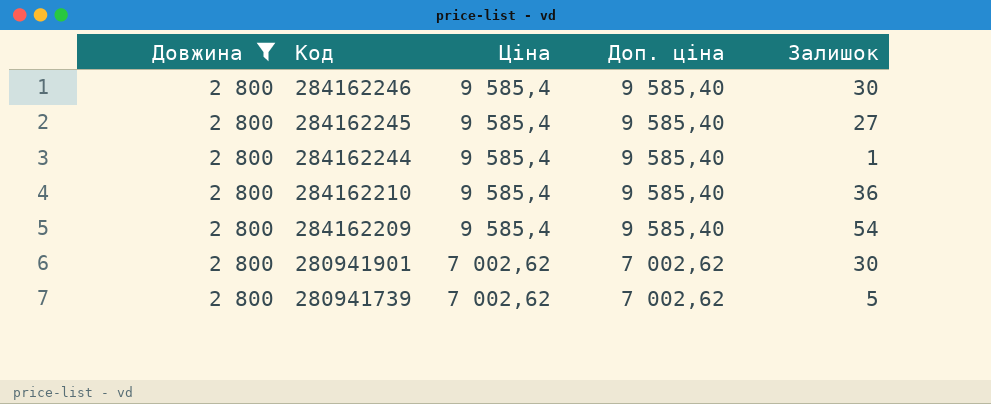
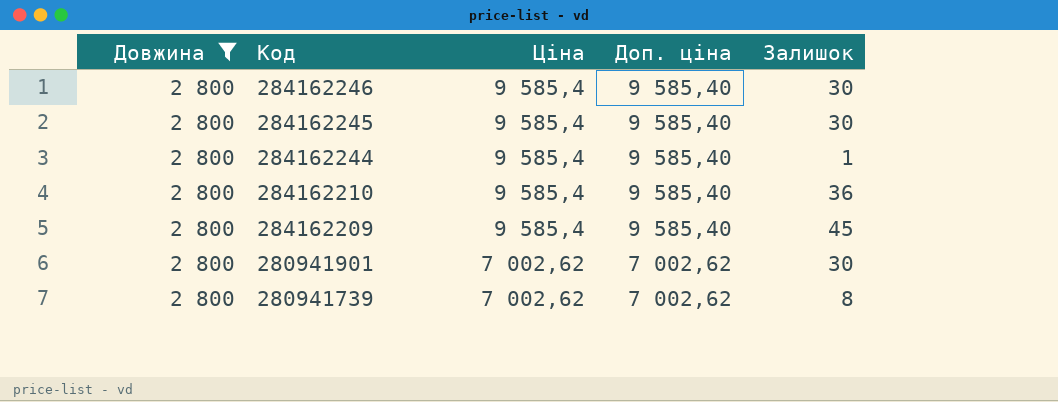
284162245 | Залишок: 27 -> 30
284162209 | Залишок: 54 -> 45
280941739 | Залишок: 5 -> 8

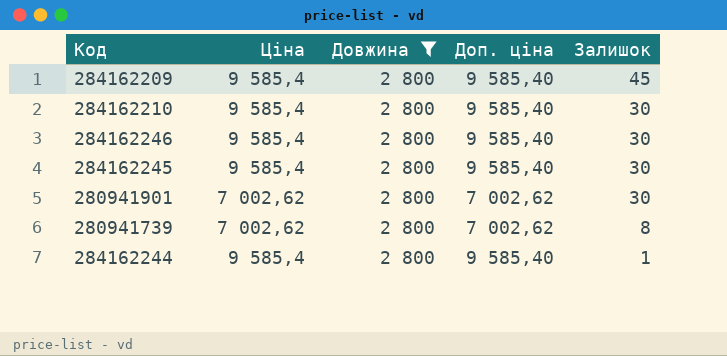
row order: Код descending -> Залишок descending
column Довжина | position: 1 -> 3
284162210 | Залишок: 36 -> 30

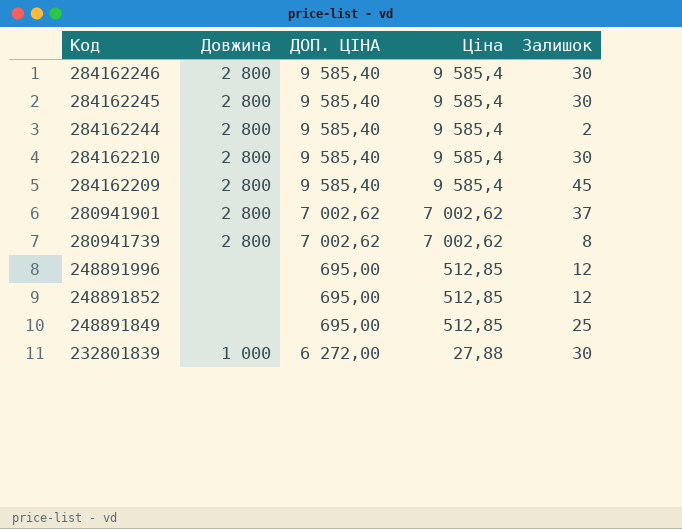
filter: Довжина = 2 800 -> none
row order: Залишок descending -> Код descending
column name: Доп. ціна -> ДОП. ЦІНА
column Ціна | position: 2 -> 4
284162244 | Залишок: 1 -> 2
280941901 | Залишок: 30 -> 37

